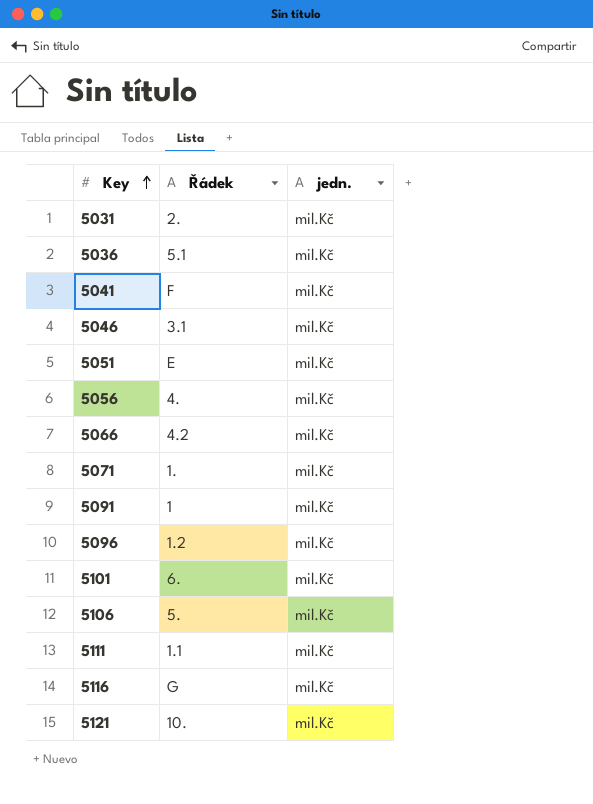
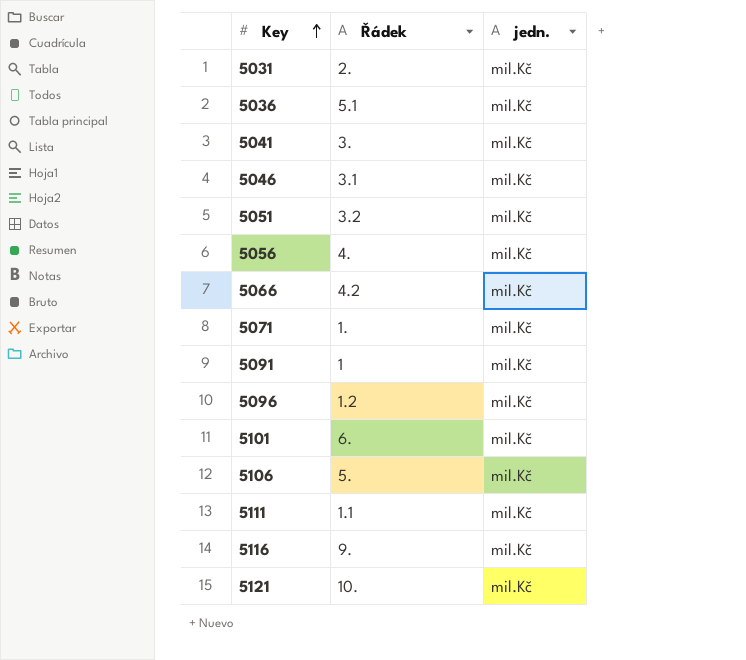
5041 | Řádek: F -> 3.
5051 | Řádek: E -> 3.2
5116 | Řádek: G -> 9.

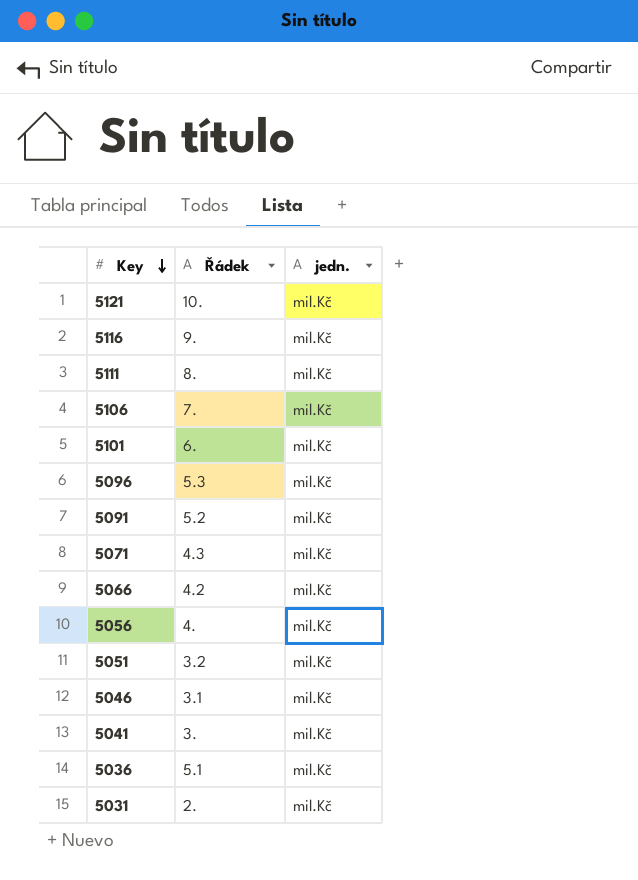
row order: Key ascending -> Key descending
5111 | Řádek: 1.1 -> 8.
5106 | Řádek: 5. -> 7.
5096 | Řádek: 1.2 -> 5.3
5091 | Řádek: 1 -> 5.2
5071 | Řádek: 1. -> 4.3

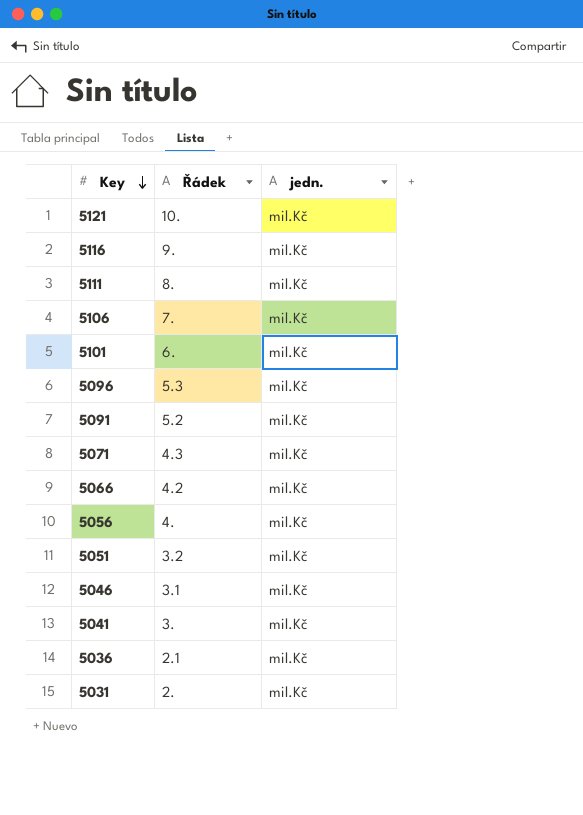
5036 | Řádek: 5.1 -> 2.1

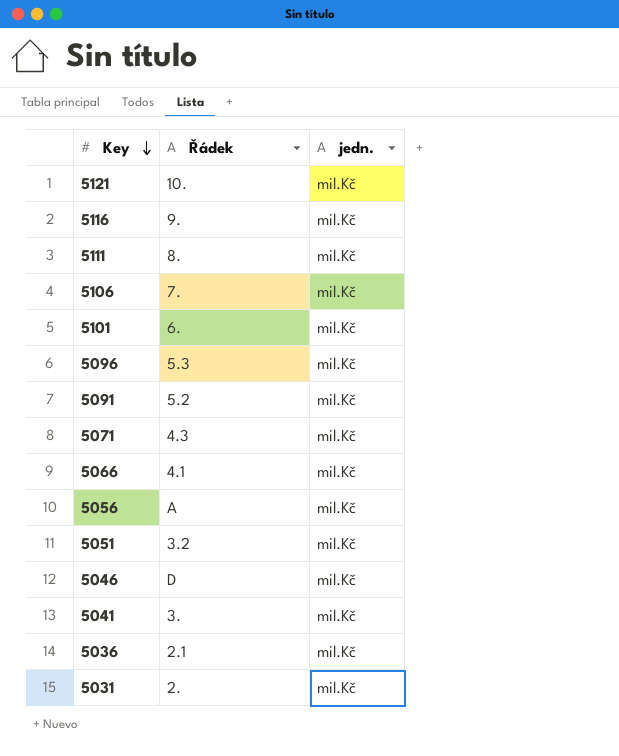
5066 | Řádek: 4.2 -> 4.1
5056 | Řádek: 4. -> A
5046 | Řádek: 3.1 -> D

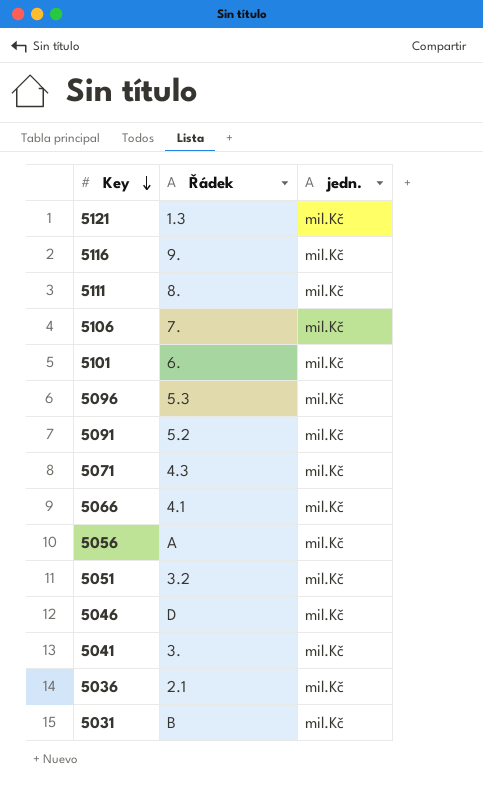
5121 | Řádek: 10. -> 1.3
5031 | Řádek: 2. -> B

